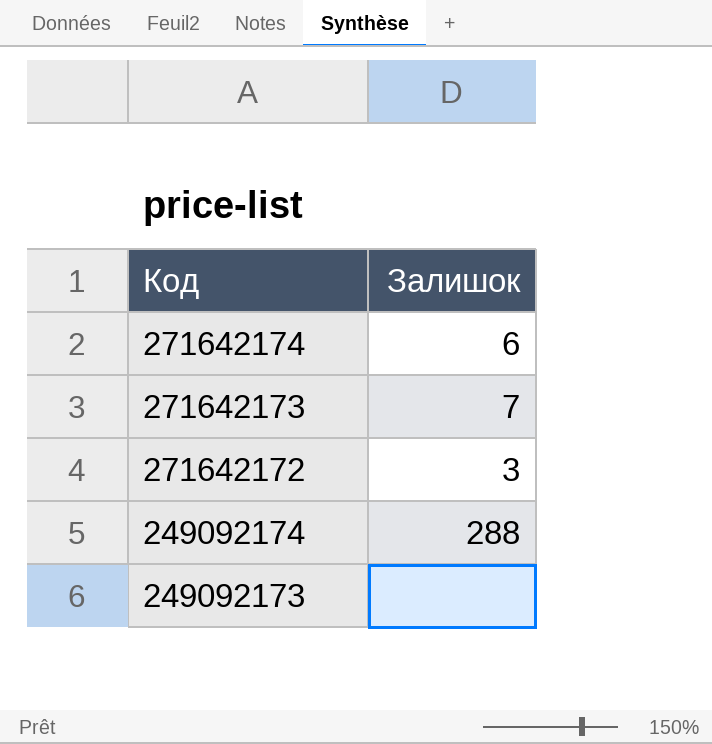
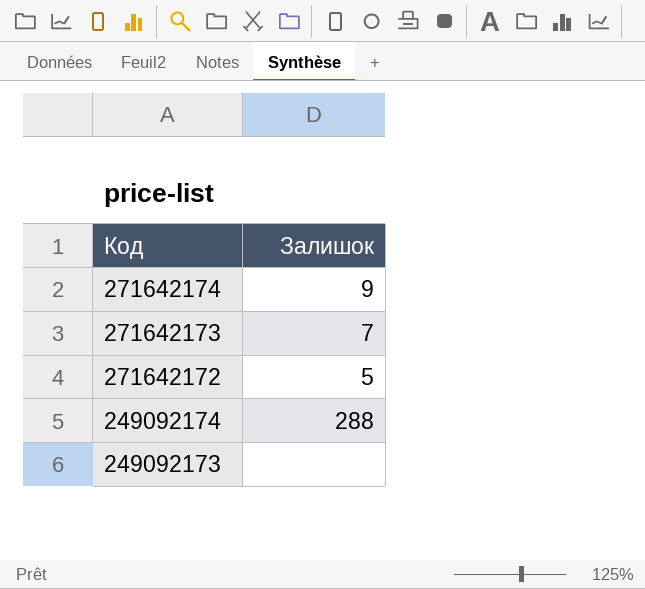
271642174 | Залишок: 6 -> 9
271642172 | Залишок: 3 -> 5

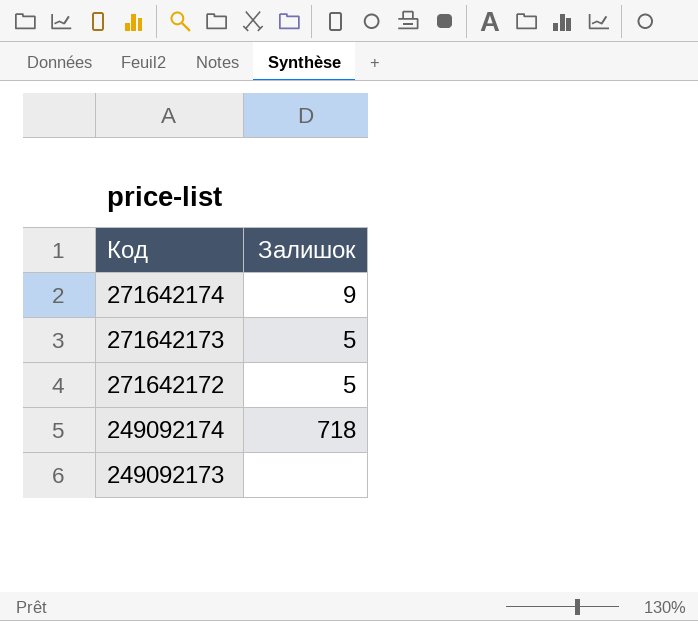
271642173 | Залишок: 7 -> 5
249092174 | Залишок: 288 -> 718

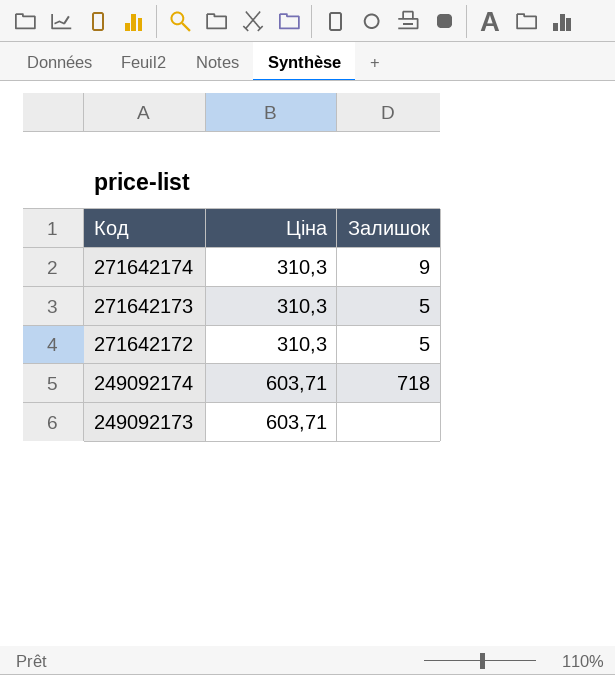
column Ціна | position: none -> 2

